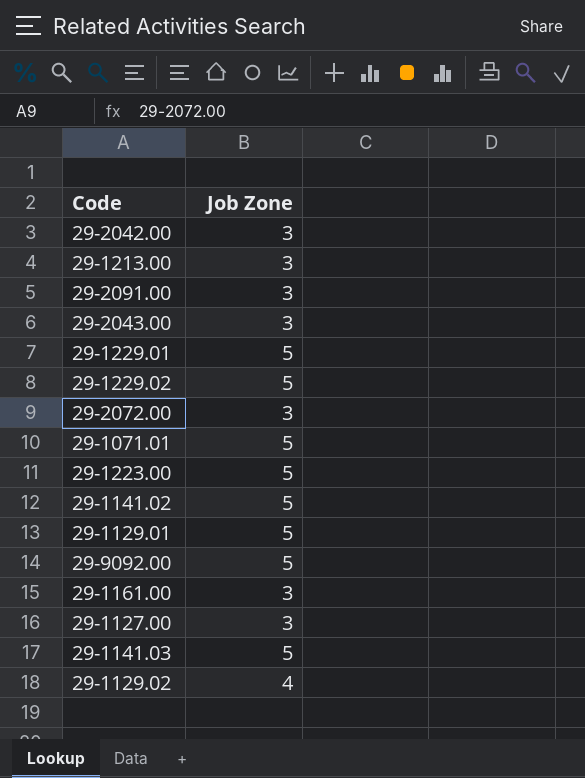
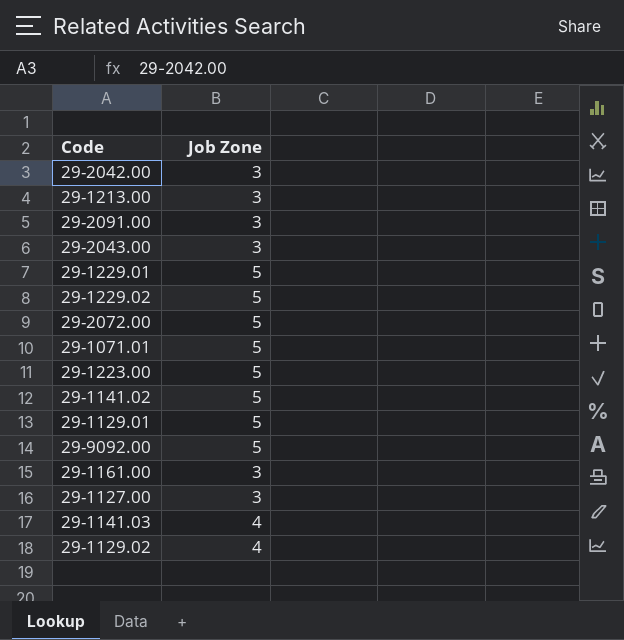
29-2072.00 | Job Zone: 3 -> 5
29-1141.03 | Job Zone: 5 -> 4

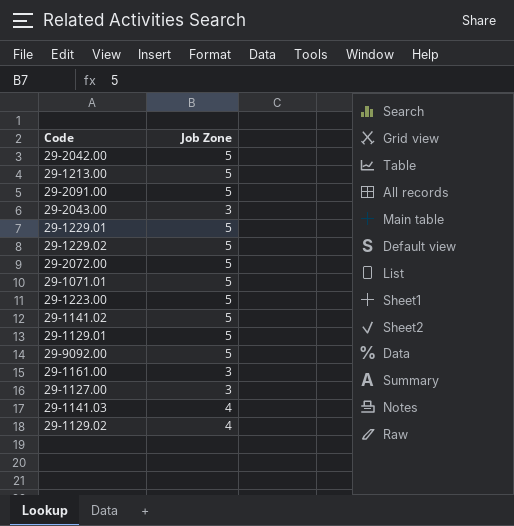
29-2042.00 | Job Zone: 3 -> 5
29-1213.00 | Job Zone: 3 -> 5
29-2091.00 | Job Zone: 3 -> 5

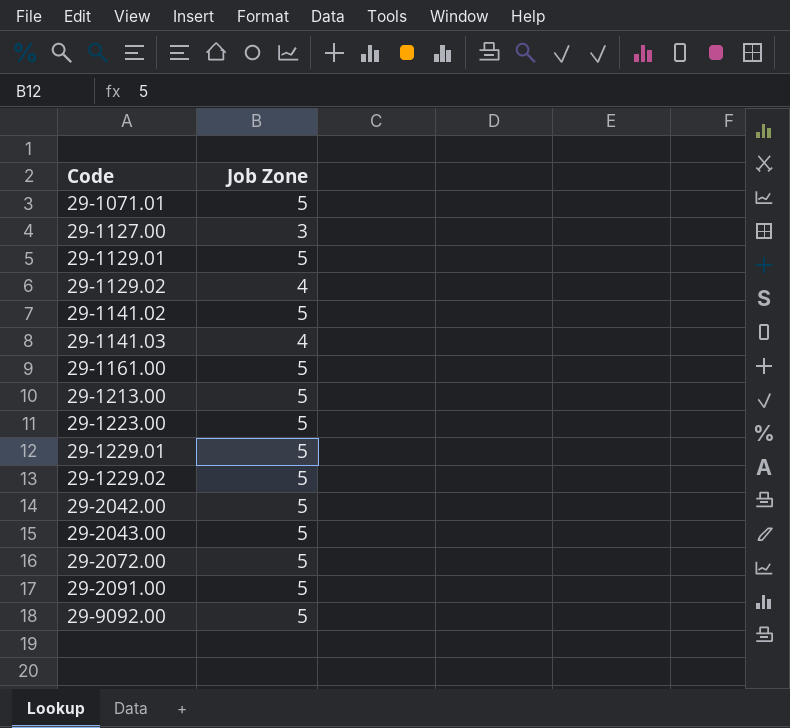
row order: none -> Code ascending
29-1161.00 | Job Zone: 3 -> 5
29-2043.00 | Job Zone: 3 -> 5

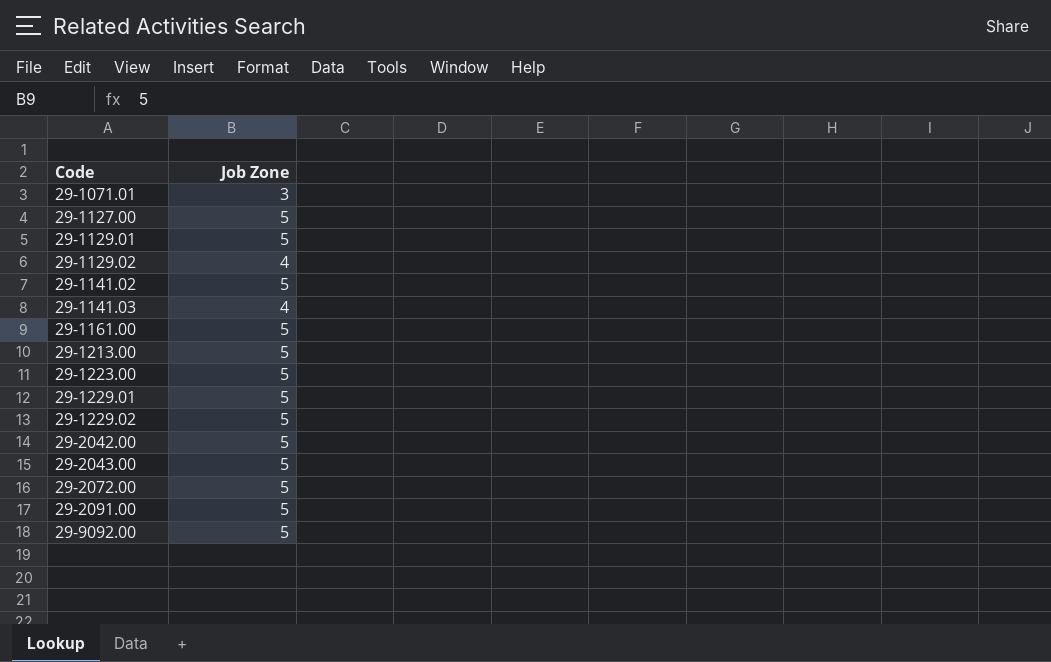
29-1071.01 | Job Zone: 5 -> 3
29-1127.00 | Job Zone: 3 -> 5

